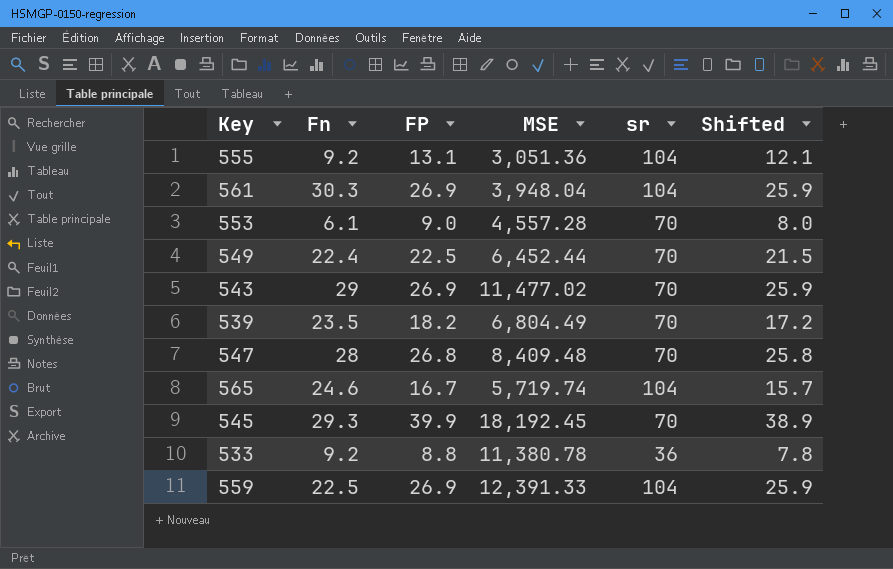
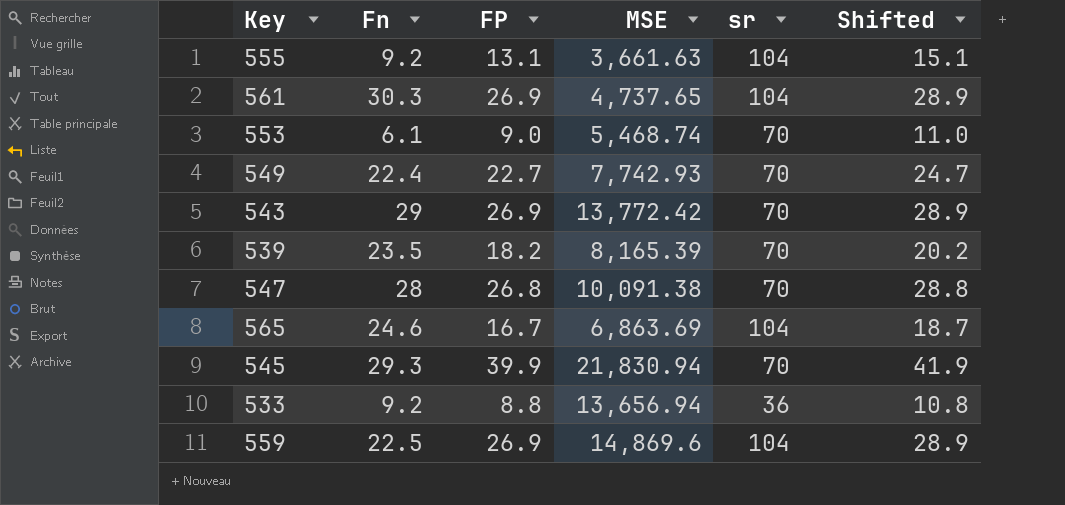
column Shifted | formula: [FP] - 1 -> [FP] + 2
555 | MSE: 3,051.36 -> 3,661.63
561 | MSE: 3,948.04 -> 4,737.65
553 | MSE: 4,557.28 -> 5,468.74
549 | FP: 22.5 -> 22.7
549 | MSE: 6,452.44 -> 7,742.93
543 | MSE: 11,477.02 -> 13,772.42
539 | MSE: 6,804.49 -> 8,165.39
547 | MSE: 8,409.48 -> 10,091.38
565 | MSE: 5,719.74 -> 6,863.69
545 | MSE: 18,192.45 -> 21,830.94
533 | MSE: 11,380.78 -> 13,656.94
559 | MSE: 12,391.33 -> 14,869.6

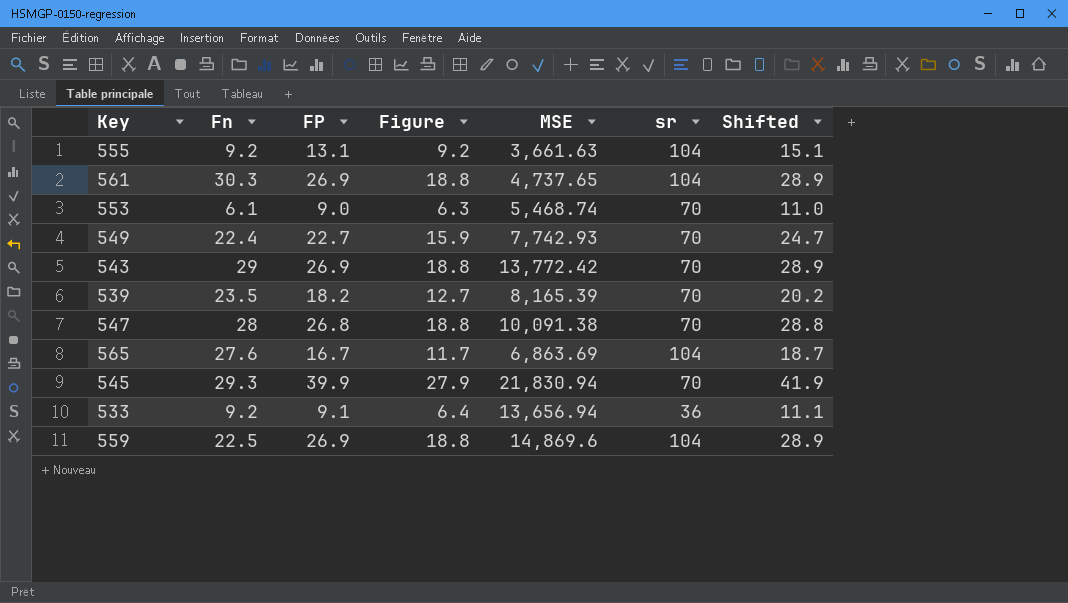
column Figure | formula: none -> [FP] * 0.7
565 | Fn: 24.6 -> 27.6
533 | FP: 8.8 -> 9.1
533 | Shifted: 10.8 -> 11.1

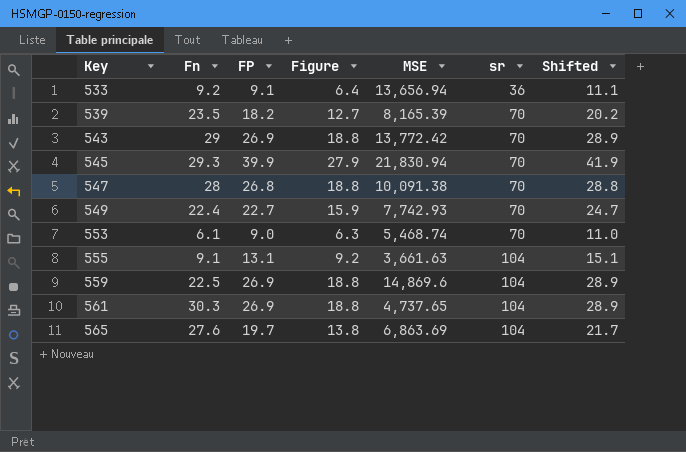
row order: none -> Key ascending
555 | Fn: 9.2 -> 9.1
565 | FP: 16.7 -> 19.7
565 | Figure: 11.7 -> 13.8
565 | Shifted: 18.7 -> 21.7

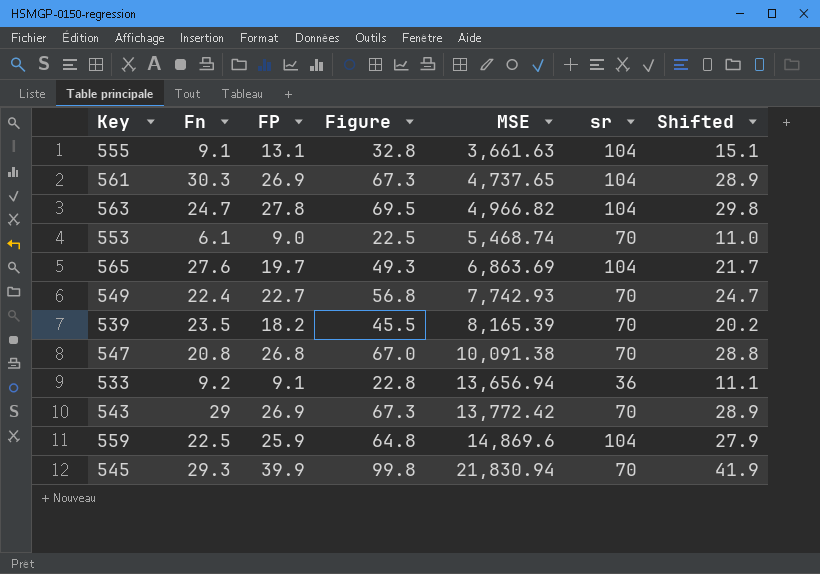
row order: Key ascending -> MSE ascending
column Figure | formula: [FP] * 0.7 -> [FP] * 2.5
row 563: none -> 24.7 | 27.8 | 69.5 | 4,966.82 | 104 | 29.8
547 | Fn: 28 -> 20.8
559 | FP: 26.9 -> 25.9
559 | Shifted: 28.9 -> 27.9

